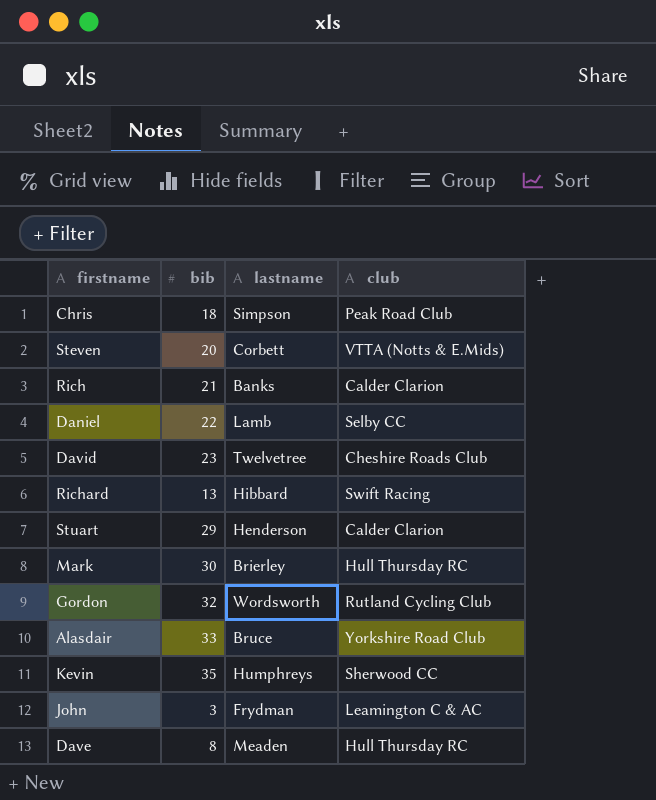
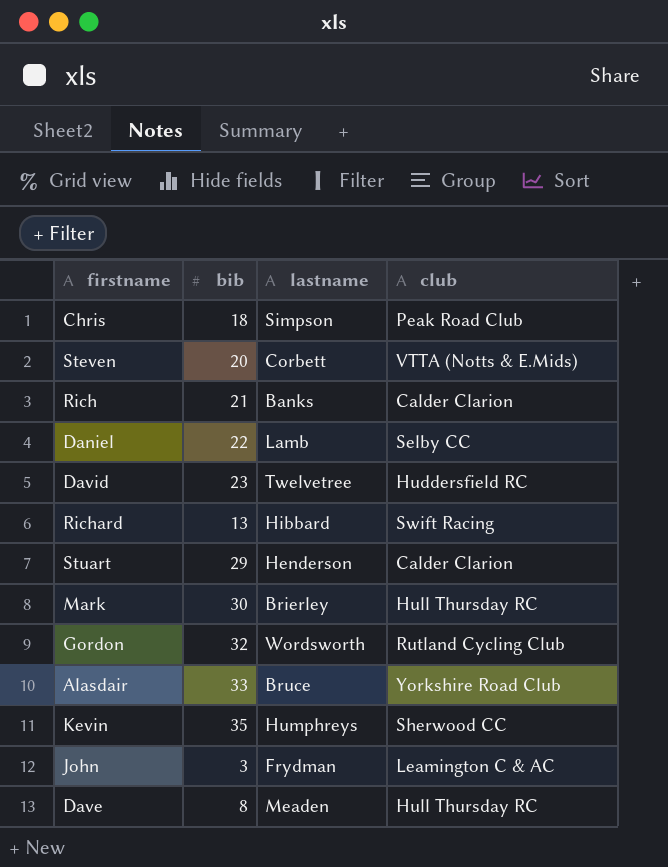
David | club: Cheshire Roads Club -> Huddersfield RC

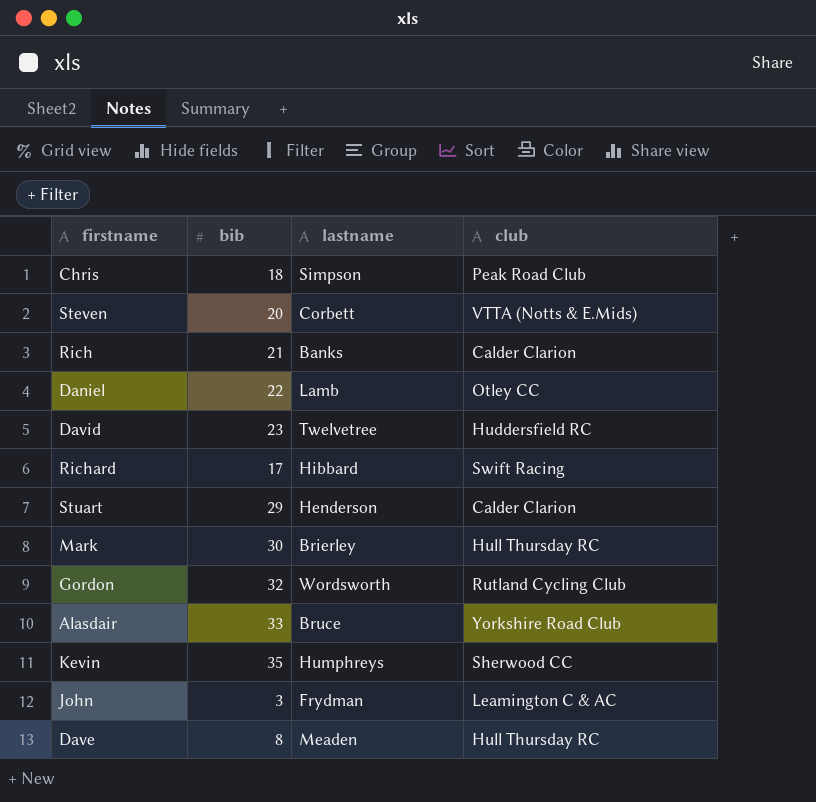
Daniel | club: Selby CC -> Otley CC
Richard | bib: 13 -> 17

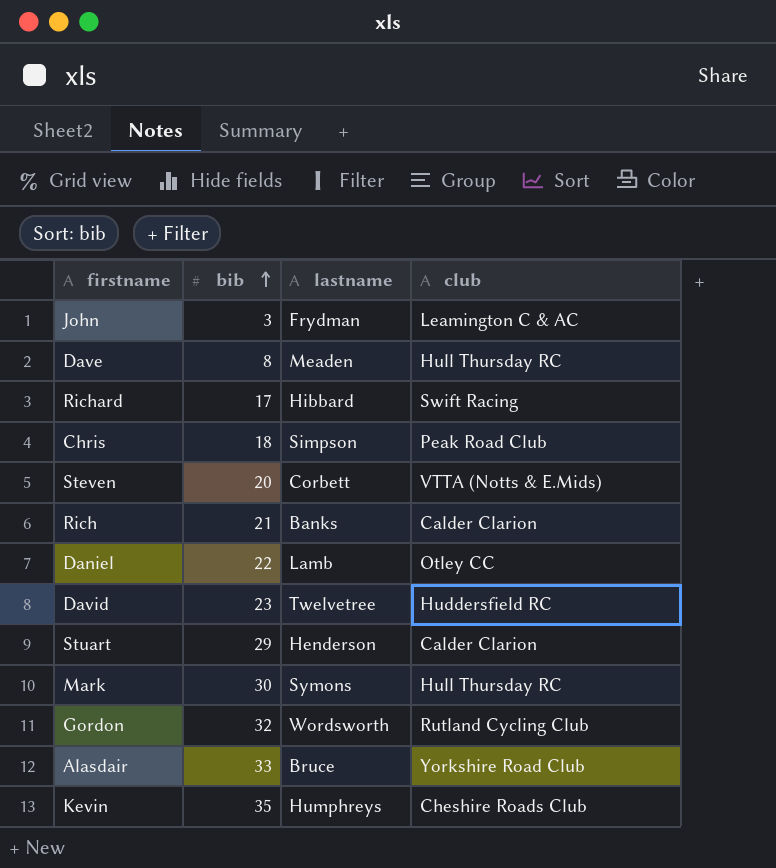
row order: none -> bib ascending
Mark | lastname: Brierley -> Symons
Kevin | club: Sherwood CC -> Cheshire Roads Club

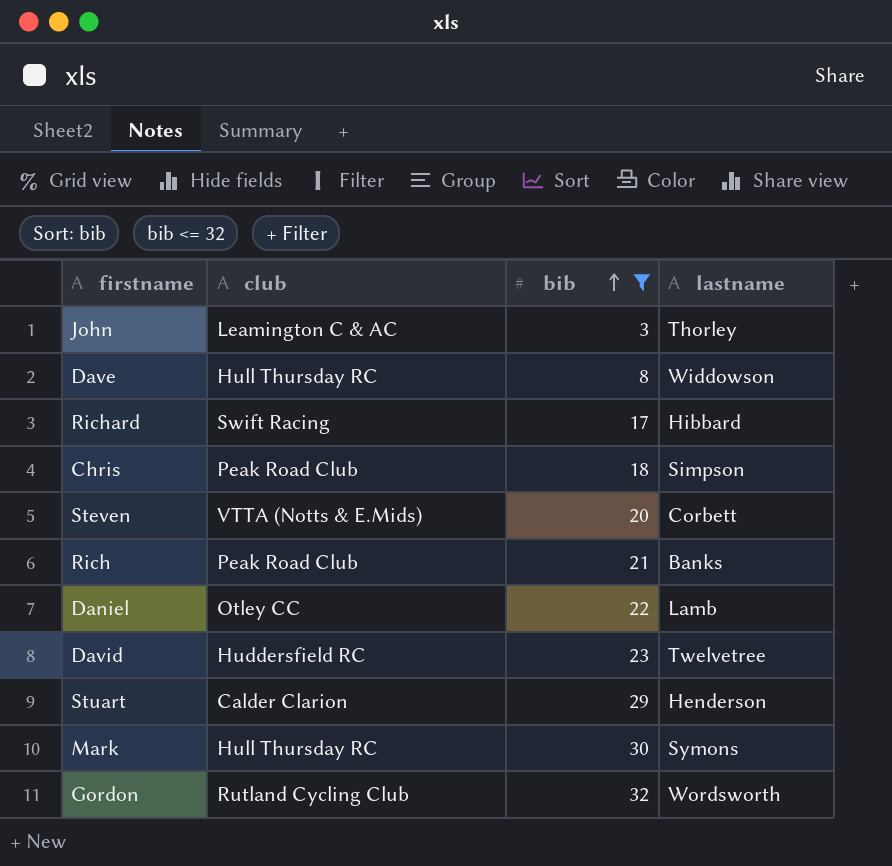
filter: none -> bib <= 32
column club | position: 4 -> 2
John | lastname: Frydman -> Thorley
Dave | lastname: Meaden -> Widdowson
Rich | club: Calder Clarion -> Peak Road Club

